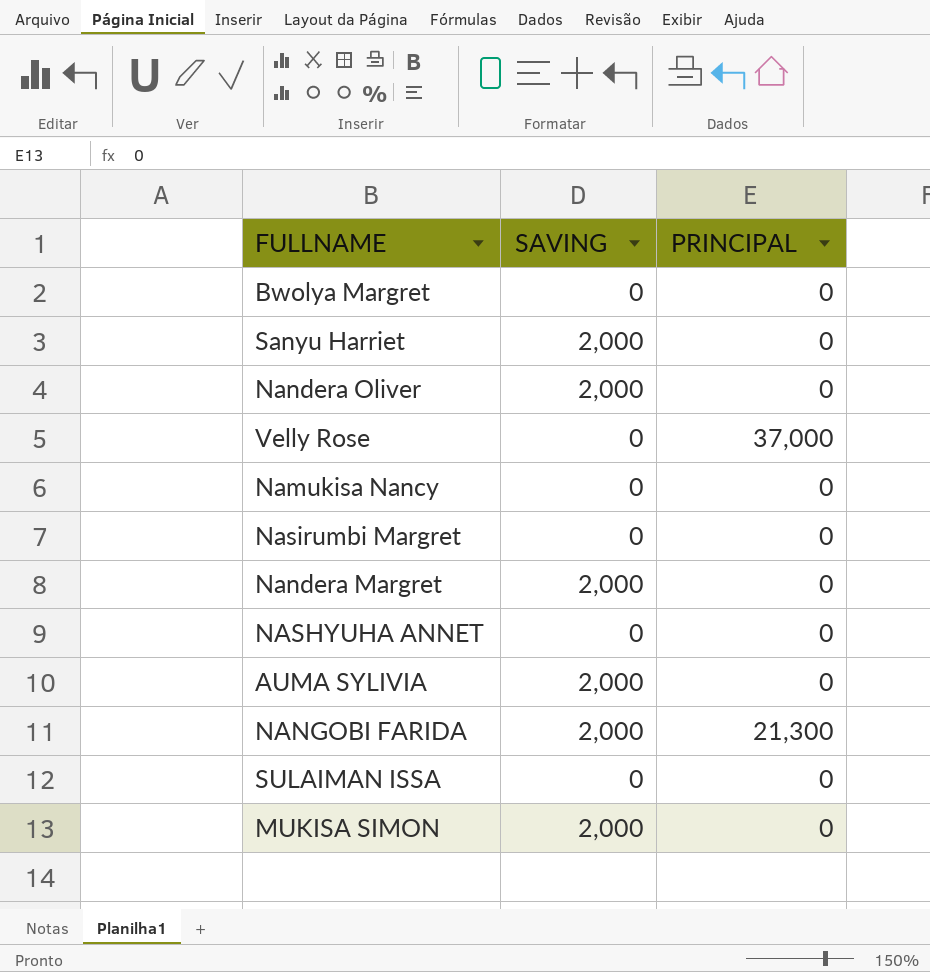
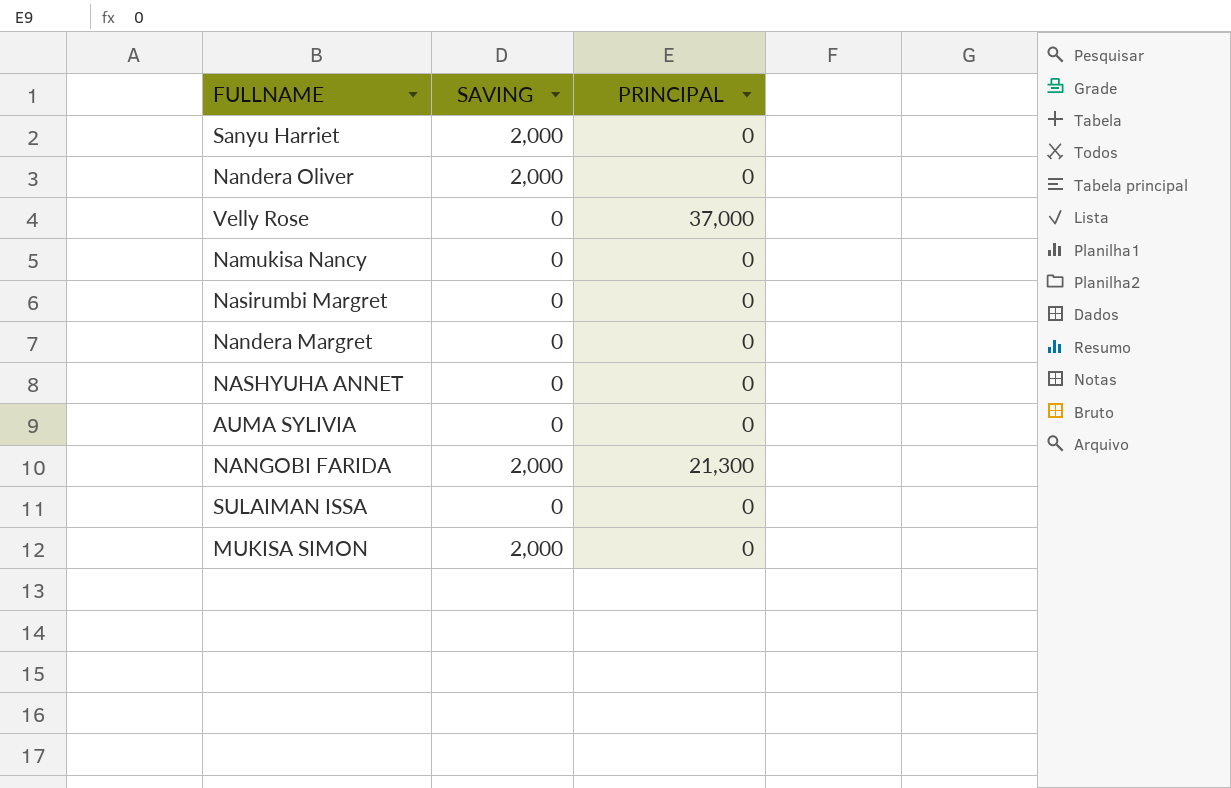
row Bwolya Margret: 0 | 0 -> none
Nandera Margret | SAVING: 2,000 -> 0
AUMA SYLIVIA | SAVING: 2,000 -> 0

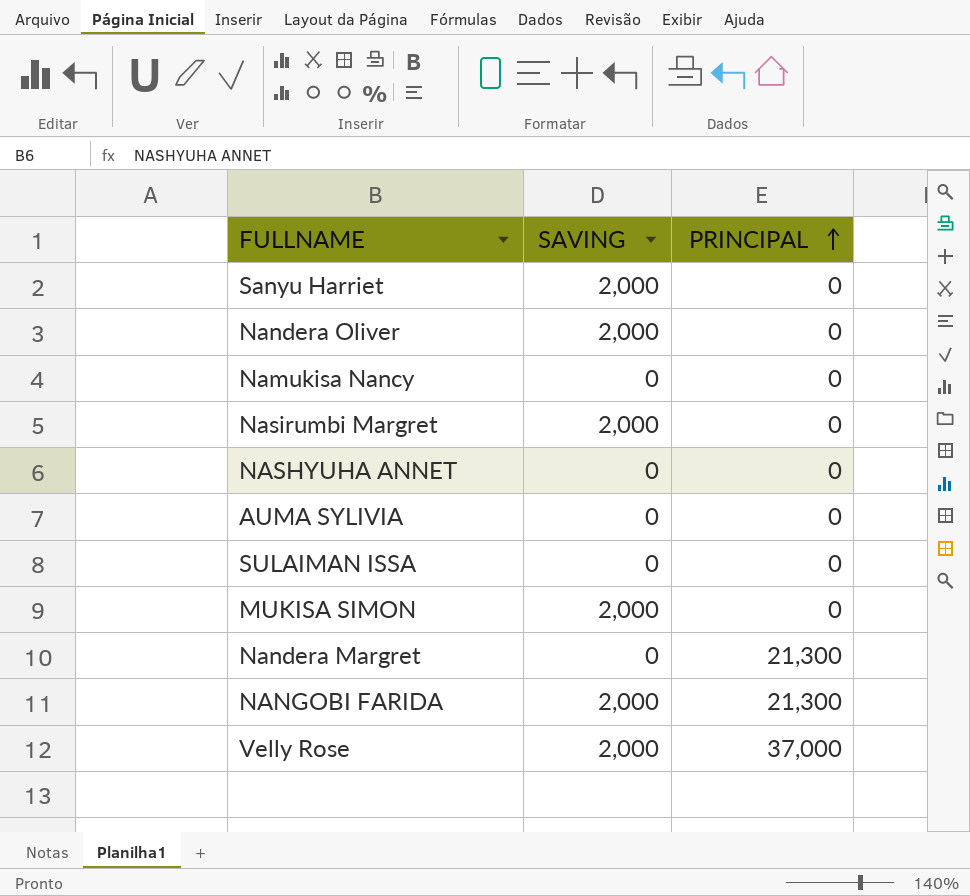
row order: none -> PRINCIPAL ascending
Nasirumbi Margret | SAVING: 0 -> 2,000
Nandera Margret | PRINCIPAL: 0 -> 21,300
Velly Rose | SAVING: 0 -> 2,000

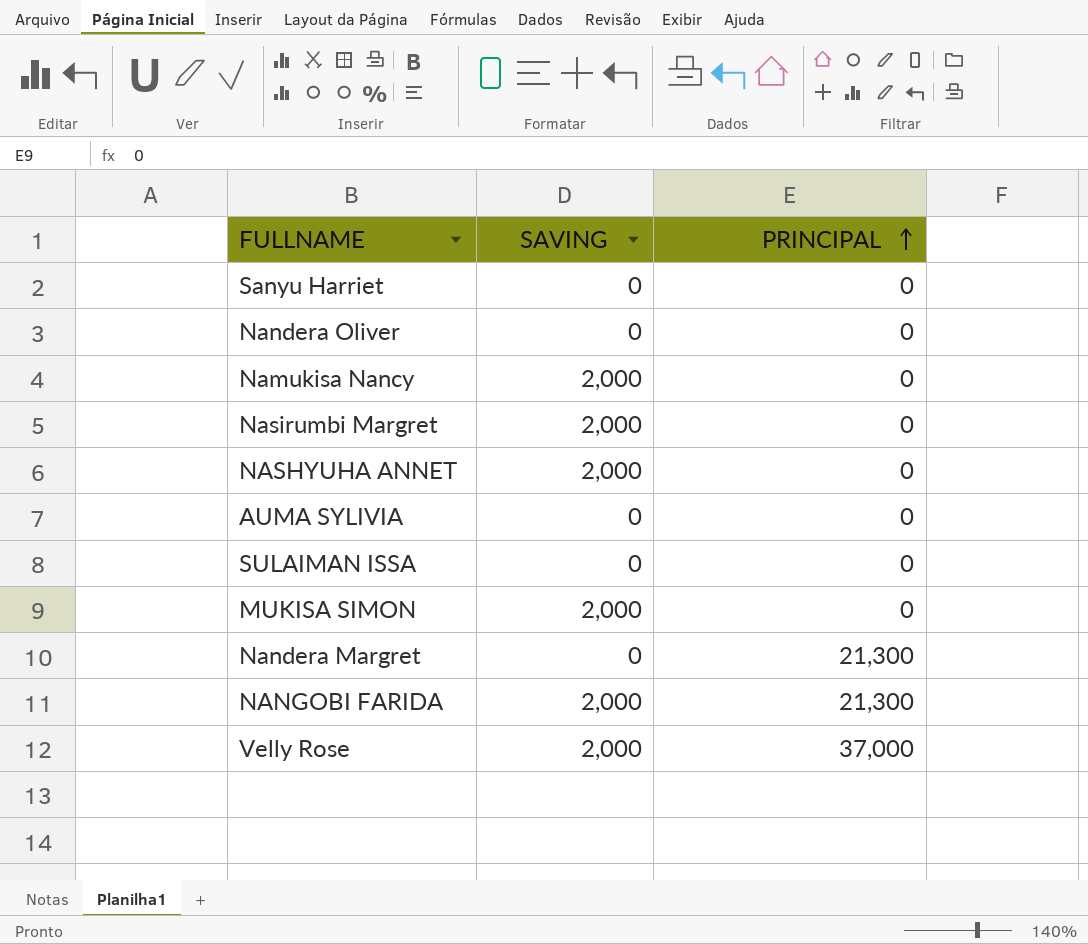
Sanyu Harriet | SAVING: 2,000 -> 0
Nandera Oliver | SAVING: 2,000 -> 0
Namukisa Nancy | SAVING: 0 -> 2,000
NASHYUHA ANNET | SAVING: 0 -> 2,000

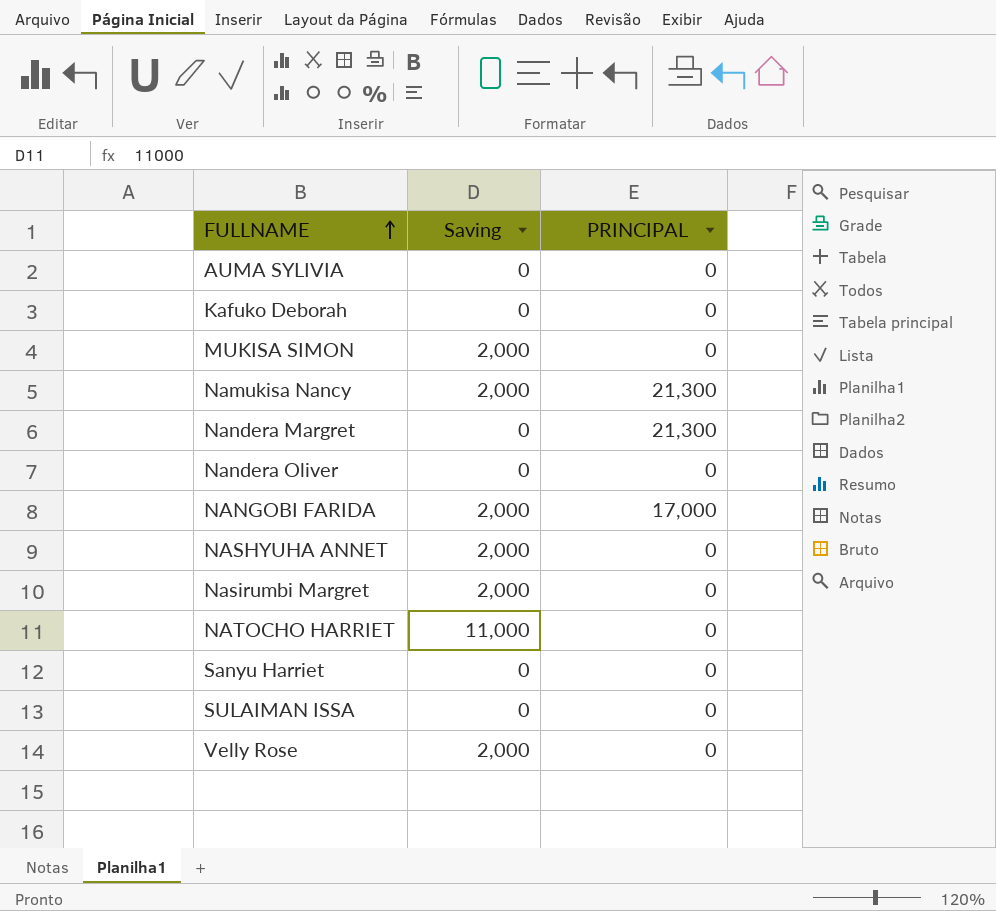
row order: PRINCIPAL ascending -> FULLNAME ascending
column name: SAVING -> Saving
row Kafuko Deborah: none -> 0 | 0
Namukisa Nancy | PRINCIPAL: 0 -> 21,300
NANGOBI FARIDA | PRINCIPAL: 21,300 -> 17,000
row NATOCHO HARRIET: none -> 11,000 | 0
Velly Rose | PRINCIPAL: 37,000 -> 0

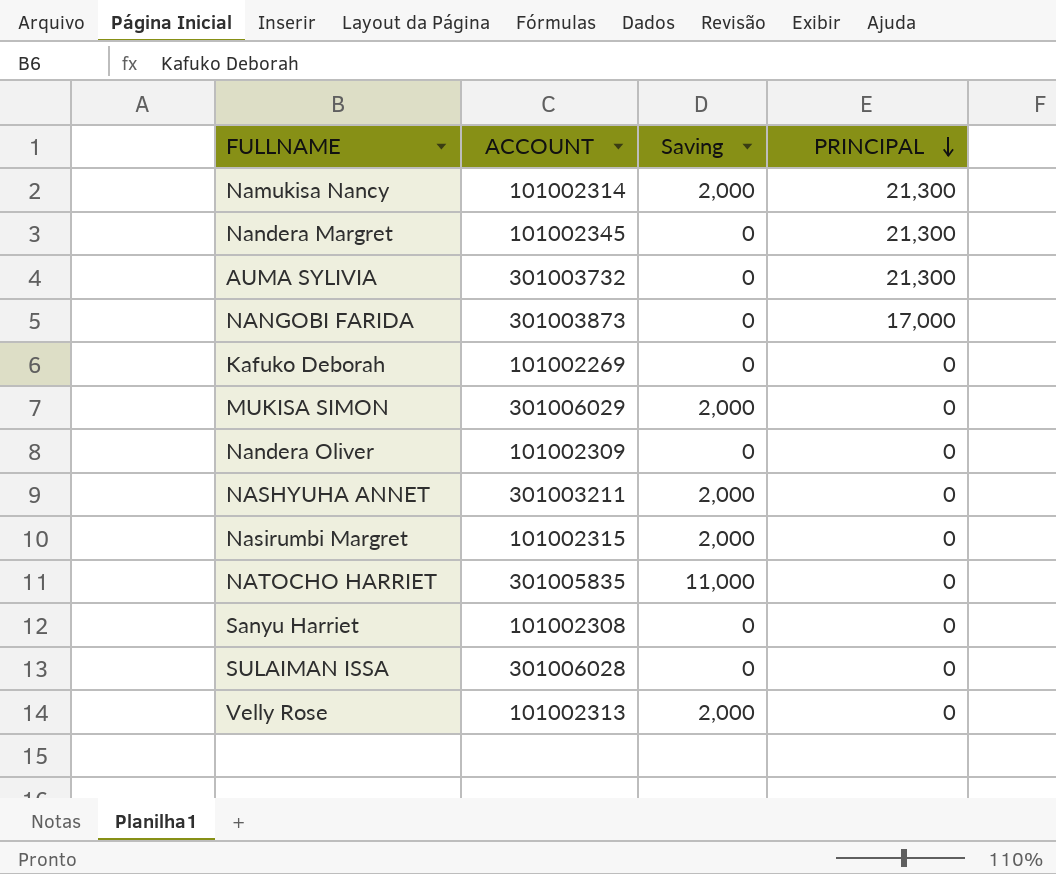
row order: FULLNAME ascending -> PRINCIPAL descending
column ACCOUNT | position: none -> 2
AUMA SYLIVIA | PRINCIPAL: 0 -> 21,300
NANGOBI FARIDA | Saving: 2,000 -> 0

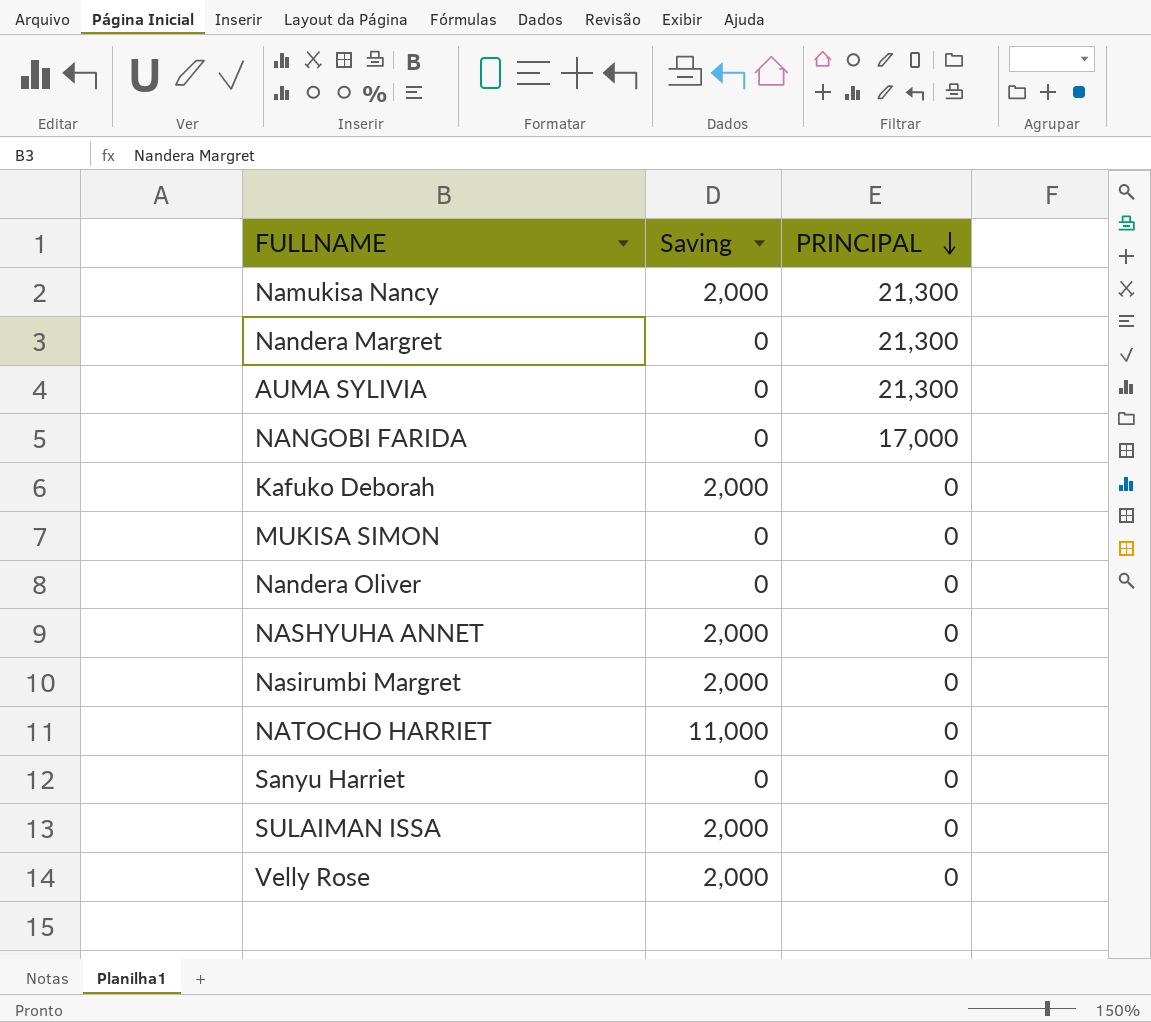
column ACCOUNT | position: 2 -> none
Kafuko Deborah | Saving: 0 -> 2,000
MUKISA SIMON | Saving: 2,000 -> 0
SULAIMAN ISSA | Saving: 0 -> 2,000

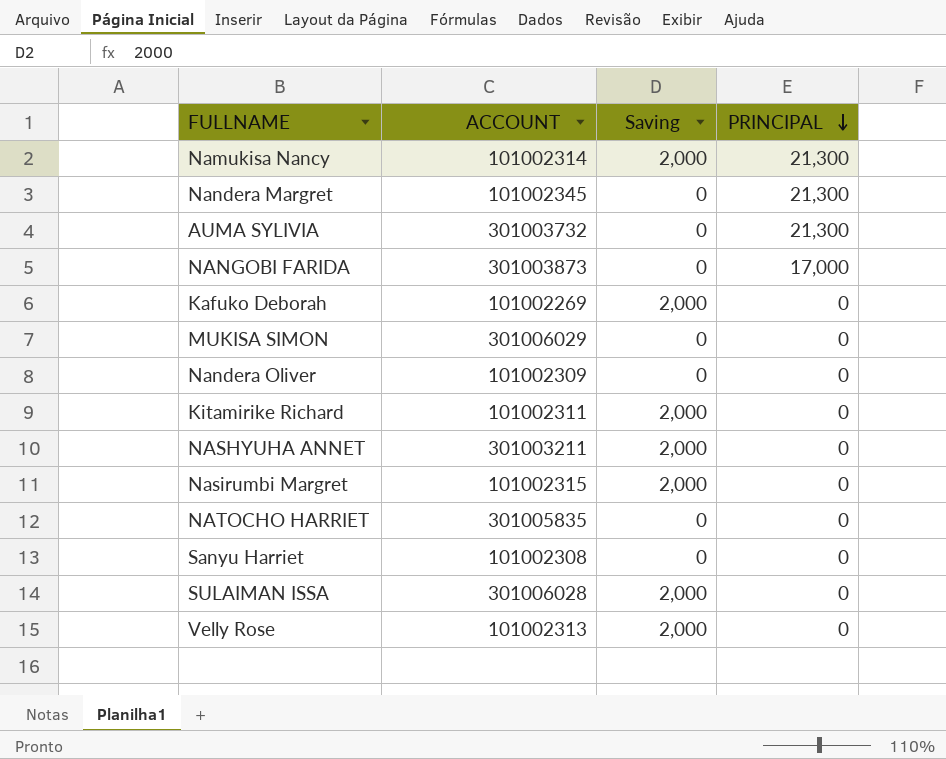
column ACCOUNT | position: none -> 2
row Kitamirike Richard: none -> 101002311 | 2,000 | 0
NATOCHO HARRIET | Saving: 11,000 -> 0

